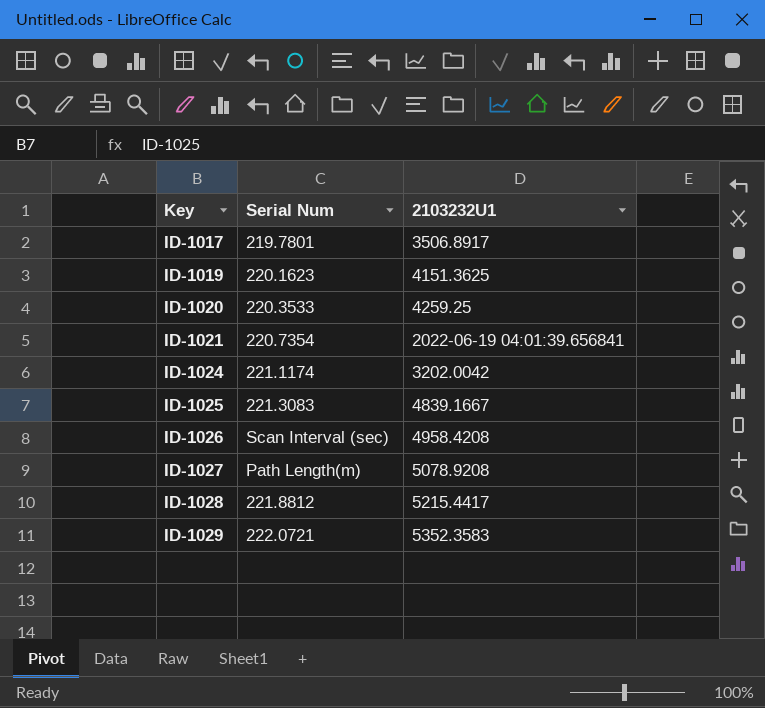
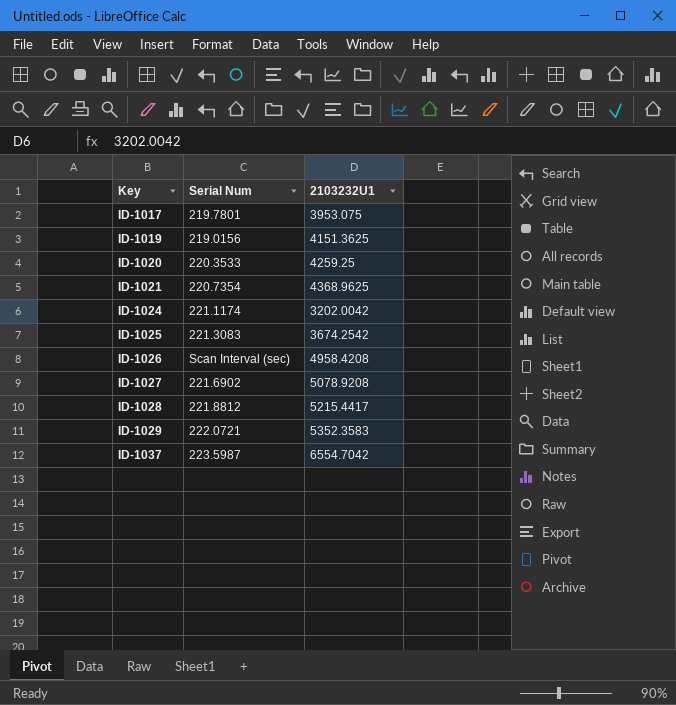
ID-1017 | 2103232U1: 3506.8917 -> 3953.075
ID-1019 | Serial Num: 220.1623 -> 219.0156
ID-1021 | 2103232U1: 2022-06-19 04:01:39.656841 -> 4368.9625
ID-1025 | 2103232U1: 4839.1667 -> 3674.2542
ID-1027 | Serial Num: Path Length(m) -> 221.6902
row ID-1037: none -> 223.5987 | 6554.7042

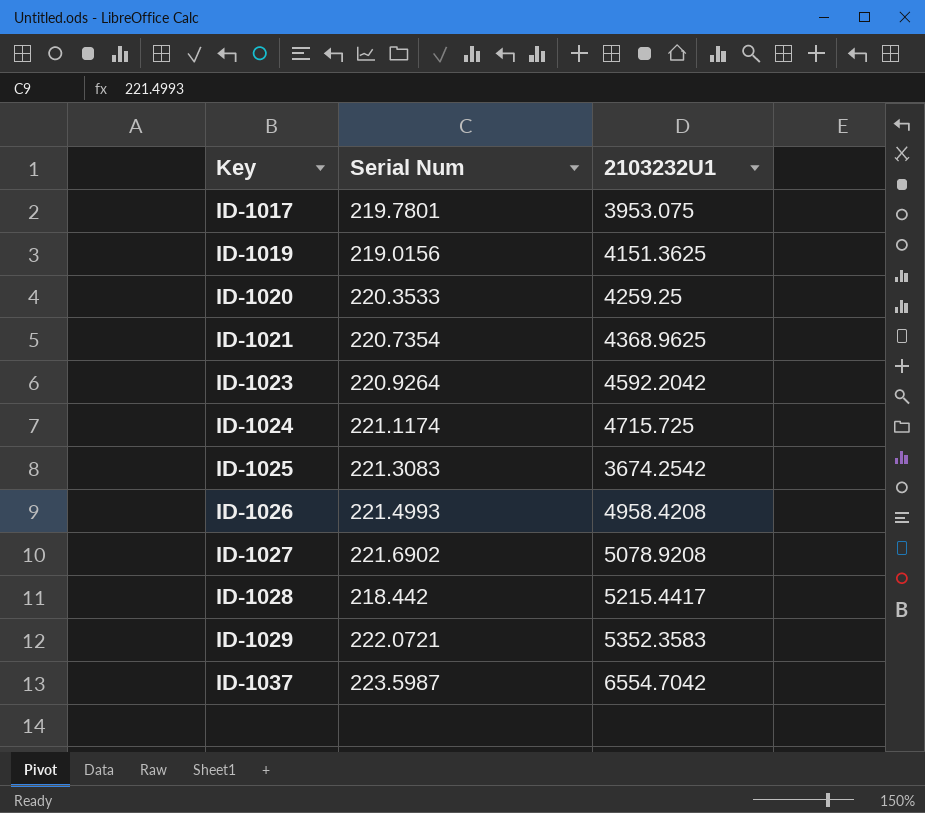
row ID-1023: none -> 220.9264 | 4592.2042
ID-1024 | 2103232U1: 3202.0042 -> 4715.725
ID-1026 | Serial Num: Scan Interval (sec) -> 221.4993
ID-1028 | Serial Num: 221.8812 -> 218.442

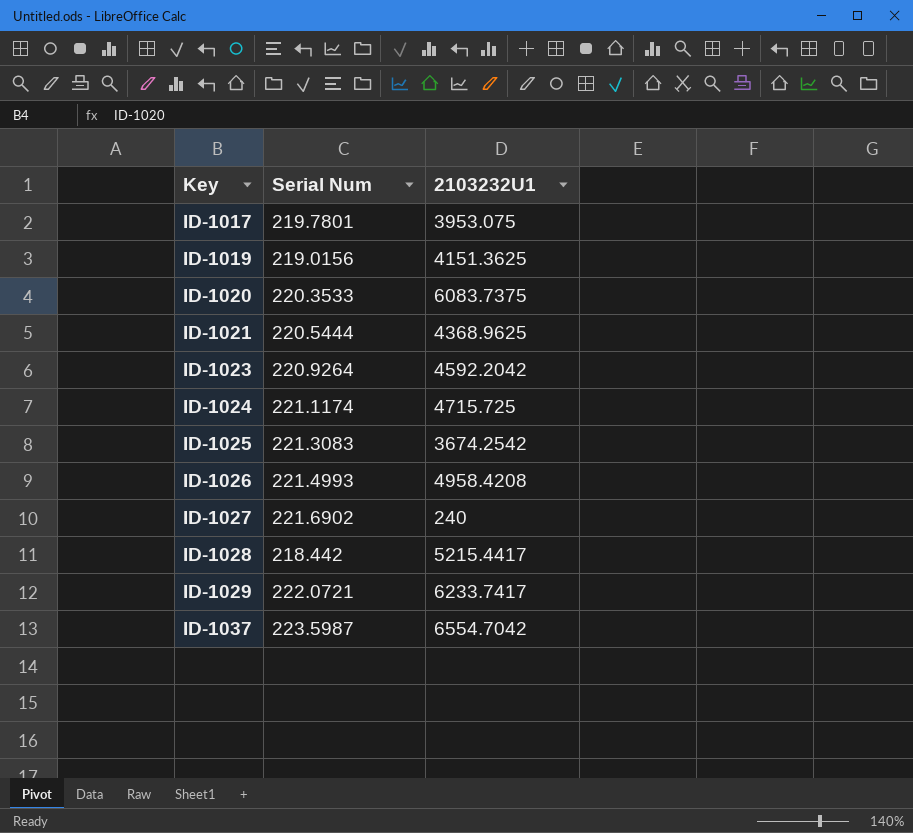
ID-1020 | 2103232U1: 4259.25 -> 6083.7375
ID-1021 | Serial Num: 220.7354 -> 220.5444
ID-1027 | 2103232U1: 5078.9208 -> 240
ID-1029 | 2103232U1: 5352.3583 -> 6233.7417

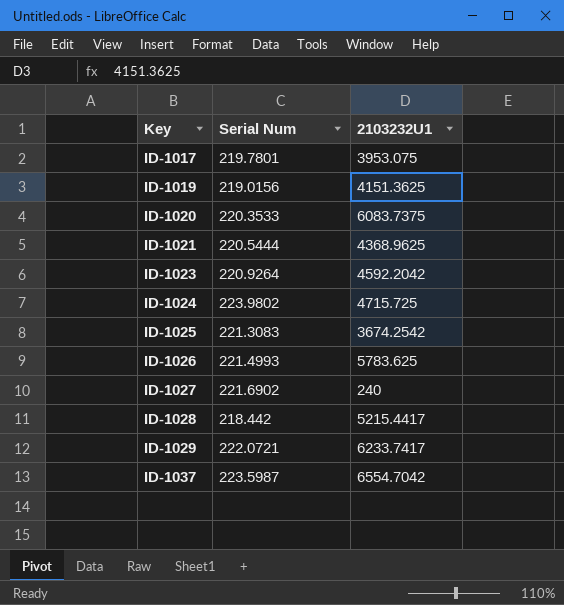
ID-1024 | Serial Num: 221.1174 -> 223.9802
ID-1026 | 2103232U1: 4958.4208 -> 5783.625

